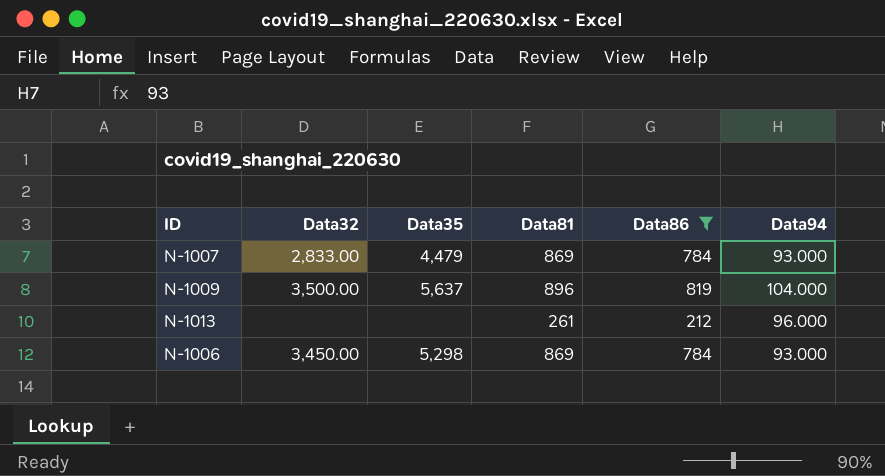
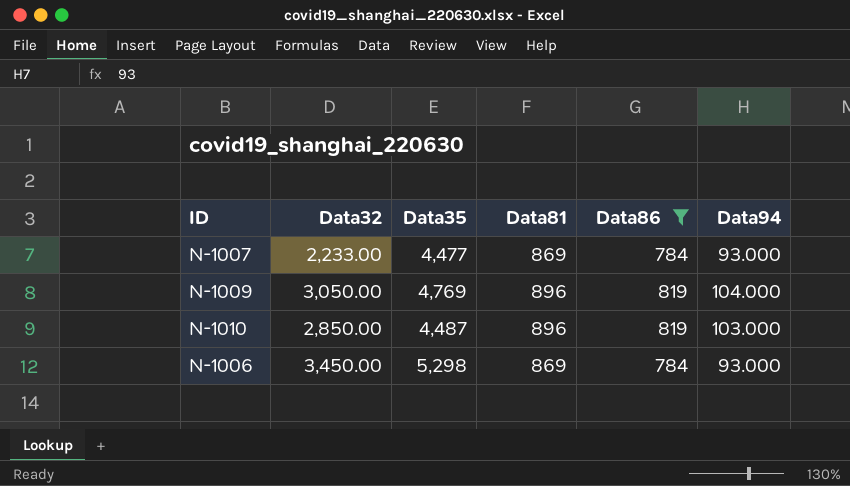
row N-1013: none | none | 261 | 212 | 96.000 -> none
N-1007 | Data32: 2,833.00 -> 2,233.00
N-1007 | Data35: 4,479 -> 4,477
N-1009 | Data32: 3,500.00 -> 3,050.00
N-1009 | Data35: 5,637 -> 4,769
row N-1010: none -> 2,850.00 | 4,487 | 896 | 819 | 103.000

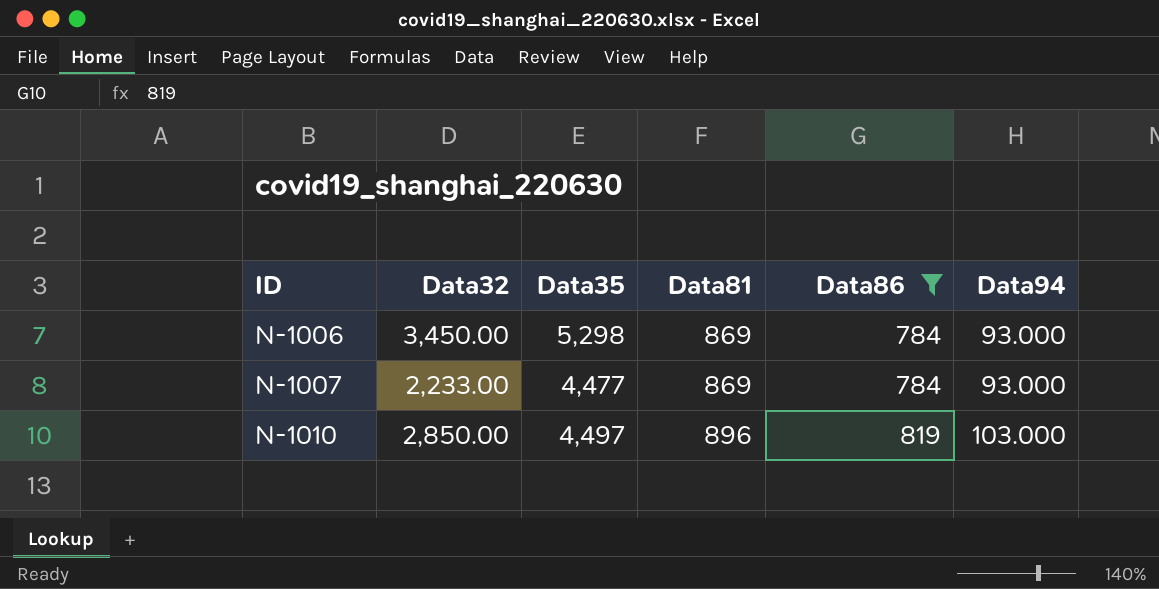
row order: none -> ID ascending
row N-1009: 3,050.00 | 4,769 | 896 | 819 | 104.000 -> none
N-1010 | Data35: 4,487 -> 4,497

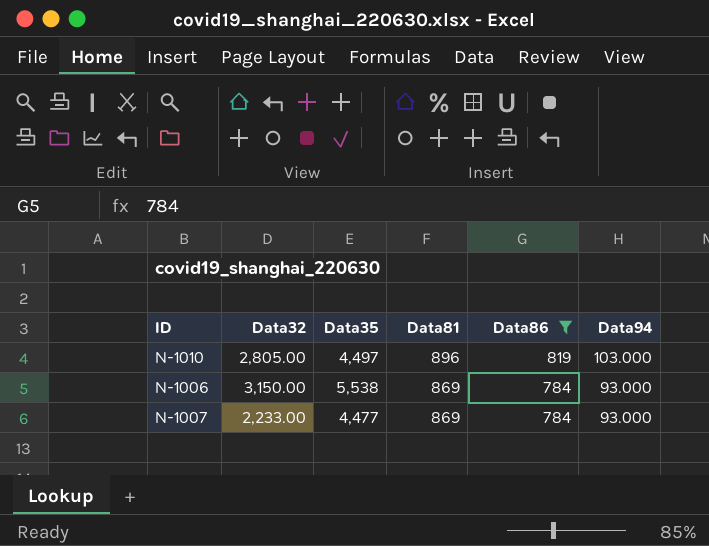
row order: ID ascending -> Data81 descending
N-1010 | Data32: 2,850.00 -> 2,805.00
N-1006 | Data32: 3,450.00 -> 3,150.00
N-1006 | Data35: 5,298 -> 5,538

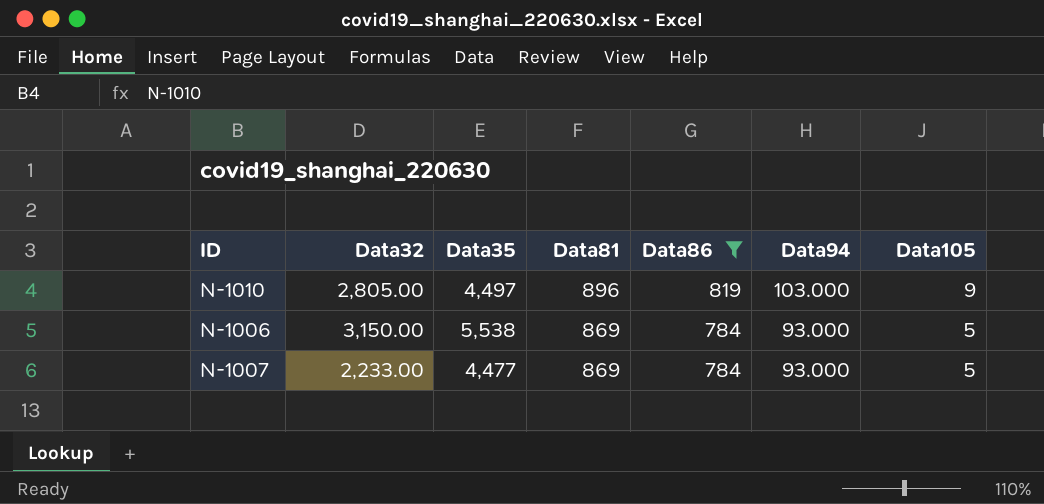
column Data105 | position: none -> 7

